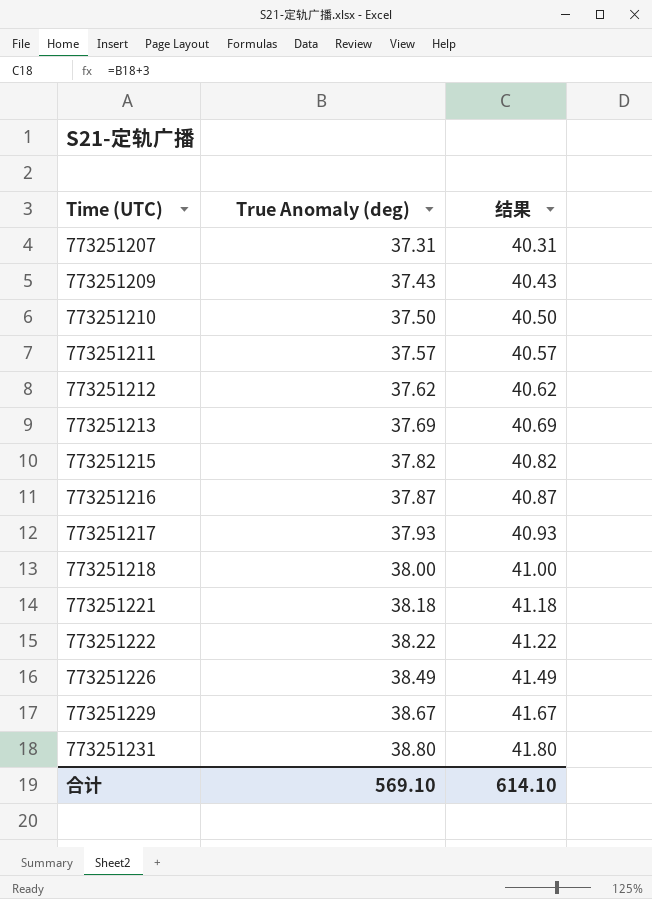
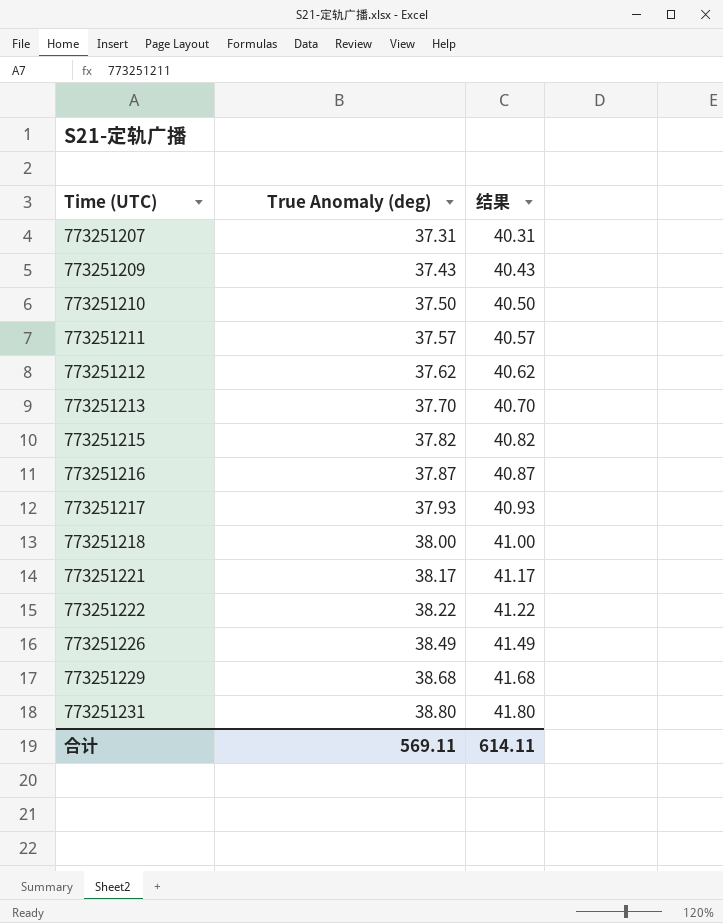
773251213 | True Anomaly (deg): 37.69 -> 37.70
773251213 | 结果: 40.69 -> 40.70
773251221 | True Anomaly (deg): 38.18 -> 38.17
773251221 | 结果: 41.18 -> 41.17
773251229 | True Anomaly (deg): 38.67 -> 38.68
773251229 | 结果: 41.67 -> 41.68
合计 | True Anomaly (deg): 569.10 -> 569.11
合计 | 结果: 614.10 -> 614.11

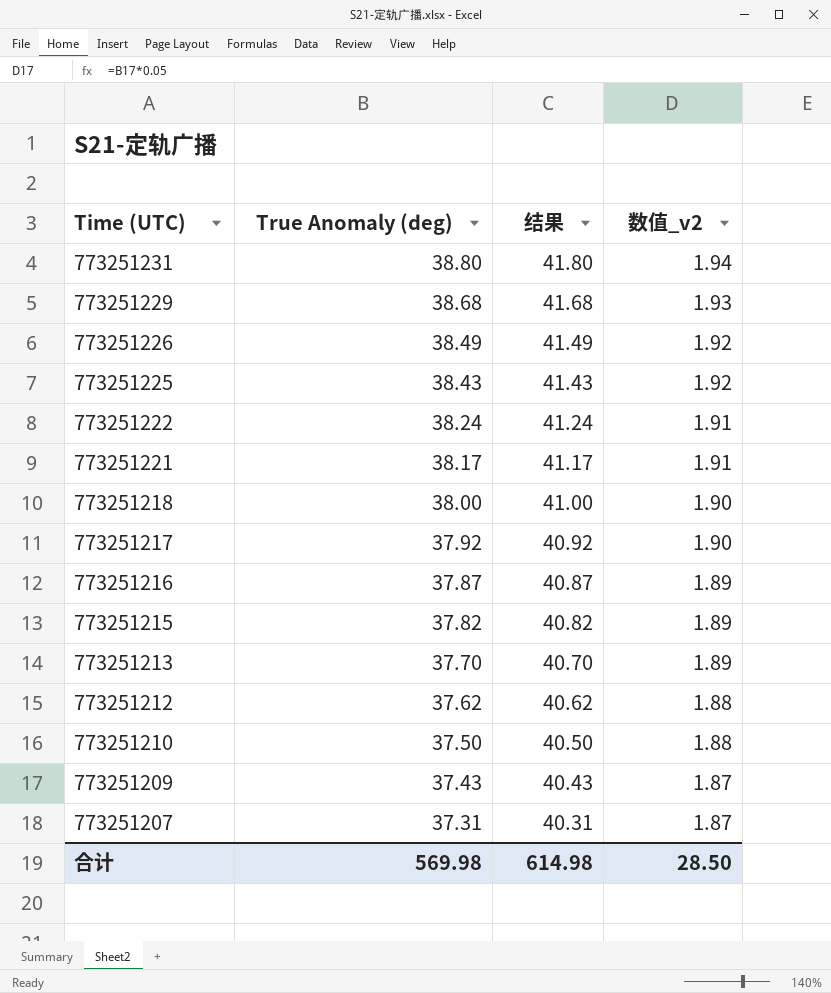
row order: Time (UTC) ascending -> Time (UTC) descending
column 数值_v2 | formula: none -> [True Anomaly (deg)] * 0.05
row 773251211: 37.57 | 40.57 -> none
row 773251225: none -> 38.43 | 41.43 | 1.92
773251222 | True Anomaly (deg): 38.22 -> 38.24
773251222 | 结果: 41.22 -> 41.24
773251217 | True Anomaly (deg): 37.93 -> 37.92
773251217 | 结果: 40.93 -> 40.92
合计 | True Anomaly (deg): 569.11 -> 569.98
合计 | 结果: 614.11 -> 614.98

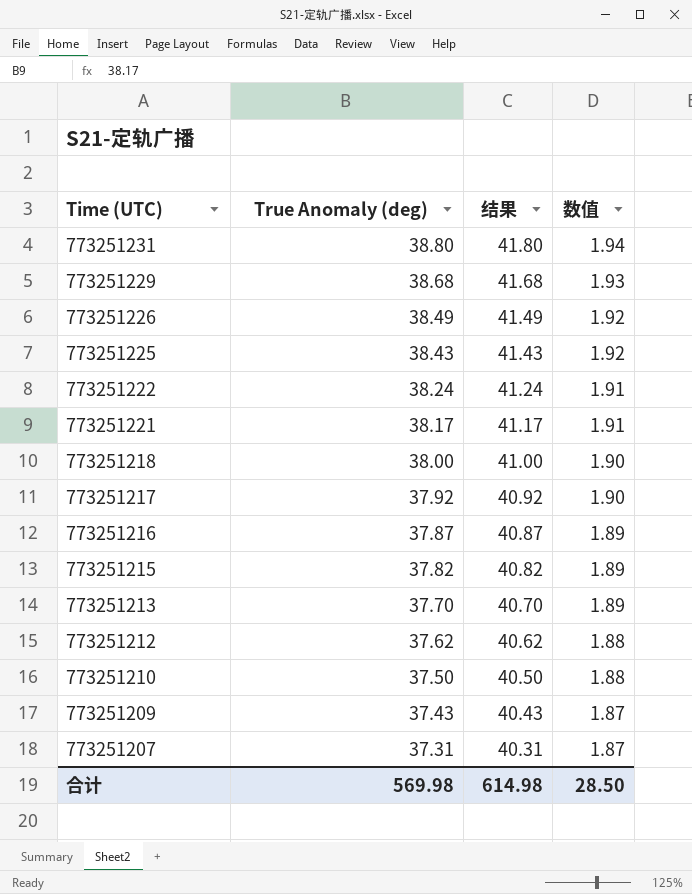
column name: 数值_v2 -> 数值

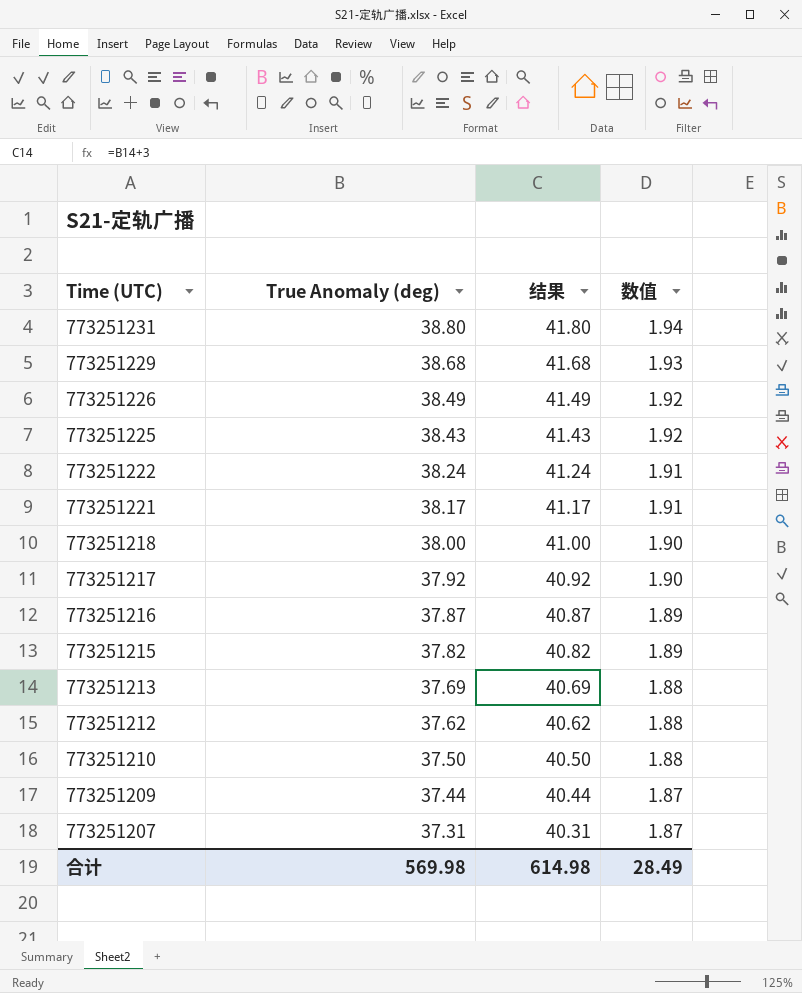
773251213 | True Anomaly (deg): 37.70 -> 37.69
773251213 | 结果: 40.70 -> 40.69
773251213 | 数值: 1.89 -> 1.88
773251209 | True Anomaly (deg): 37.43 -> 37.44
773251209 | 结果: 40.43 -> 40.44
合计 | 数值: 28.50 -> 28.49

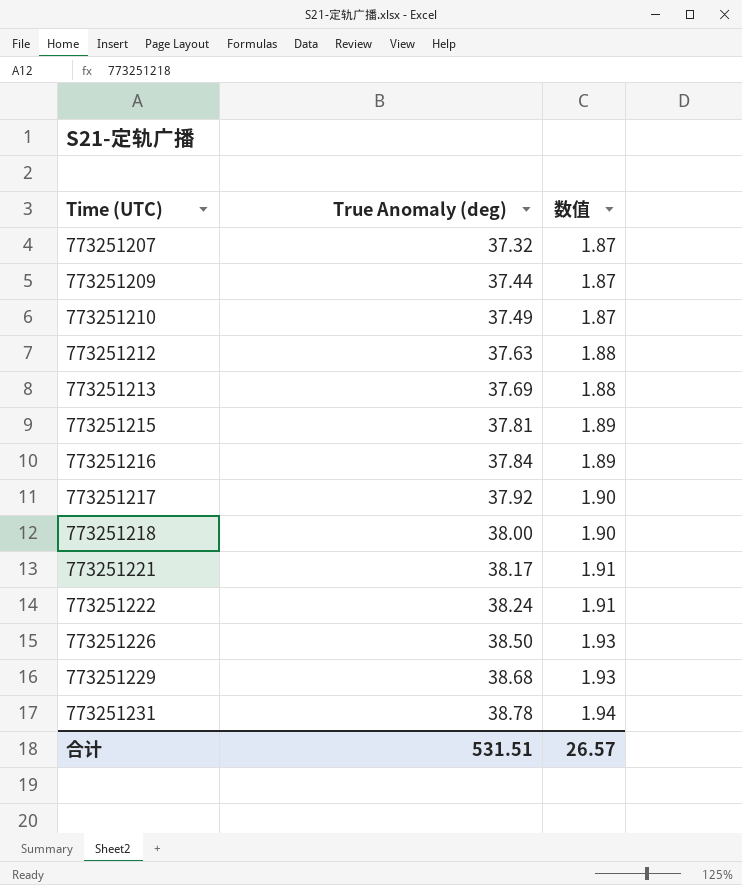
row order: Time (UTC) descending -> Time (UTC) ascending
column 结果 | formula: [True Anomaly (deg)] + 3 -> none
row 773251225: 38.43 | 41.43 | 1.92 -> none
773251207 | True Anomaly (deg): 37.31 -> 37.32
773251210 | True Anomaly (deg): 37.50 -> 37.49
773251210 | 数值: 1.88 -> 1.87
773251212 | True Anomaly (deg): 37.62 -> 37.63
773251215 | True Anomaly (deg): 37.82 -> 37.81
773251216 | True Anomaly (deg): 37.87 -> 37.84
773251226 | True Anomaly (deg): 38.49 -> 38.50
773251226 | 数值: 1.92 -> 1.93
773251231 | True Anomaly (deg): 38.80 -> 38.78
合计 | True Anomaly (deg): 569.98 -> 531.51
合计 | 数值: 28.49 -> 26.57

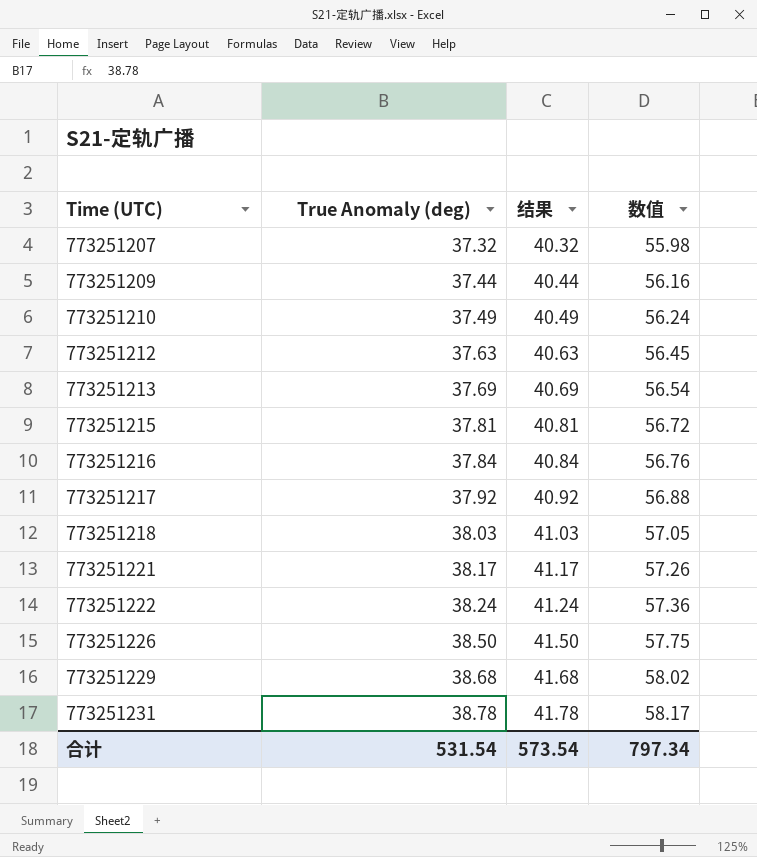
column 结果 | formula: none -> [True Anomaly (deg)] + 3
column 数值 | formula: [True Anomaly (deg)] * 0.05 -> [True Anomaly (deg)] * 1.5
773251218 | True Anomaly (deg): 38.00 -> 38.03
合计 | True Anomaly (deg): 531.51 -> 531.54
合计 | 数值: 26.57 -> 797.34

